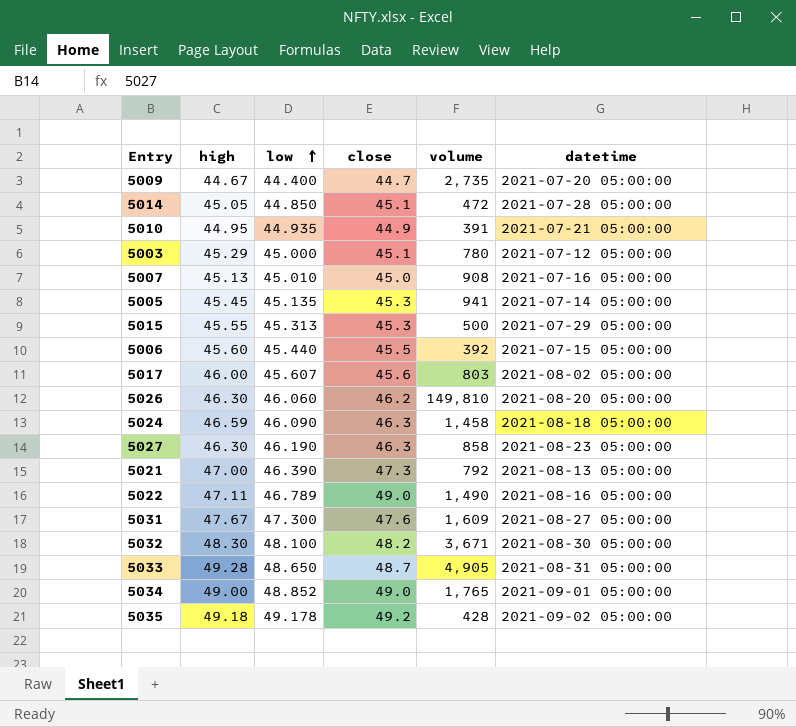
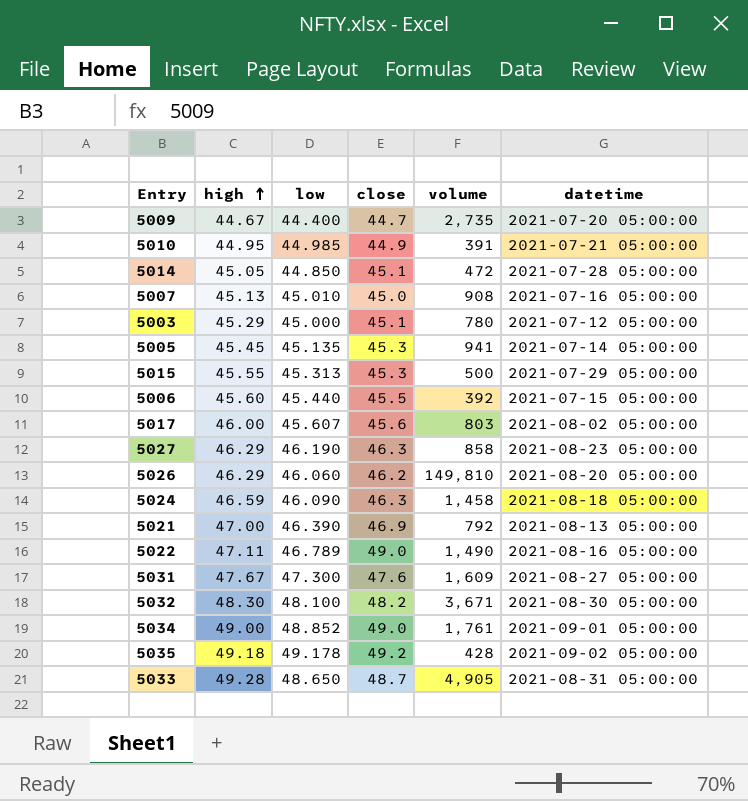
row order: low ascending -> high ascending
5010 | low: 44.935 -> 44.985
5027 | high: 46.30 -> 46.29
5026 | high: 46.30 -> 46.29
5021 | close: 47.3 -> 46.9
5034 | volume: 1,765 -> 1,761

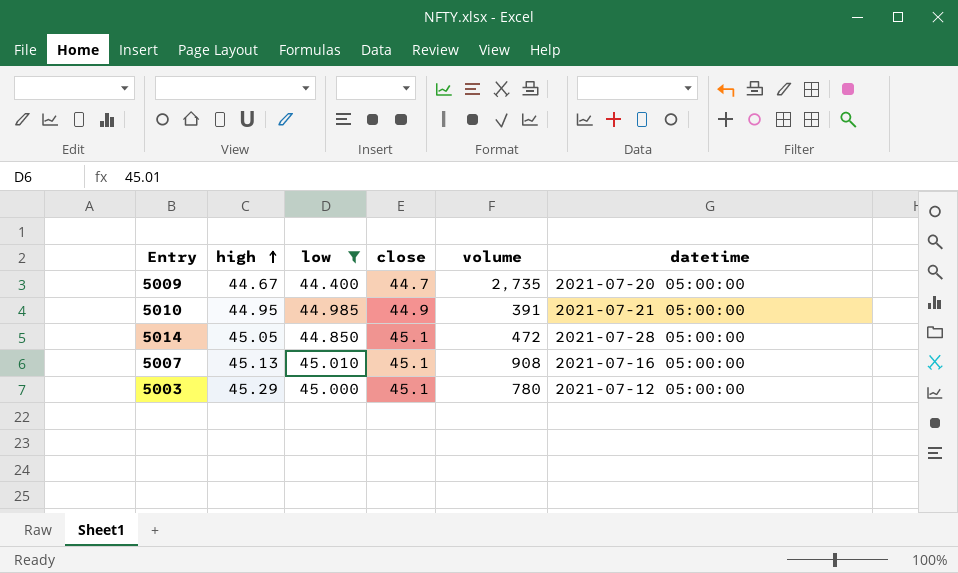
filter: none -> low <= 45.010
5007 | close: 45.0 -> 45.1

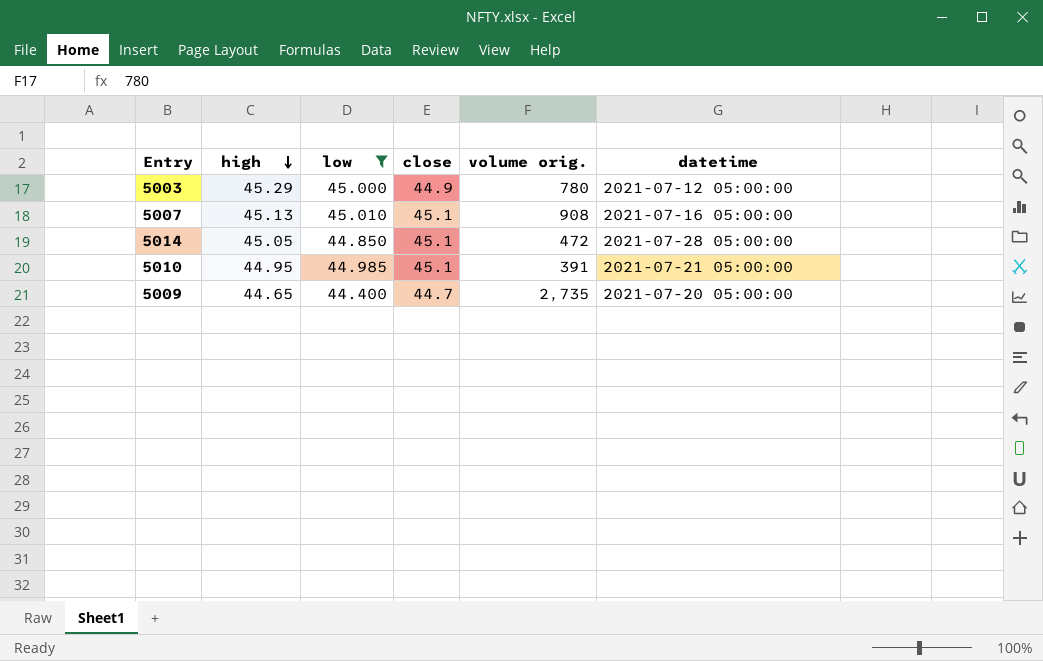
row order: high ascending -> high descending
column name: volume -> volume orig.
5003 | close: 45.1 -> 44.9
5010 | close: 44.9 -> 45.1
5009 | high: 44.67 -> 44.65

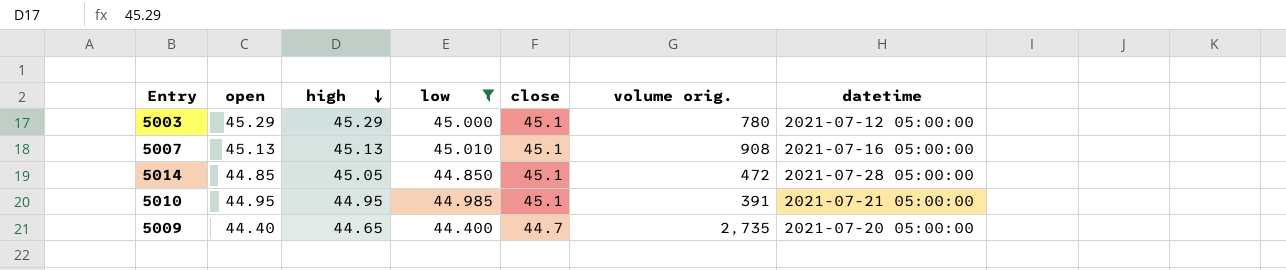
column open | position: none -> 2
5003 | close: 44.9 -> 45.1

